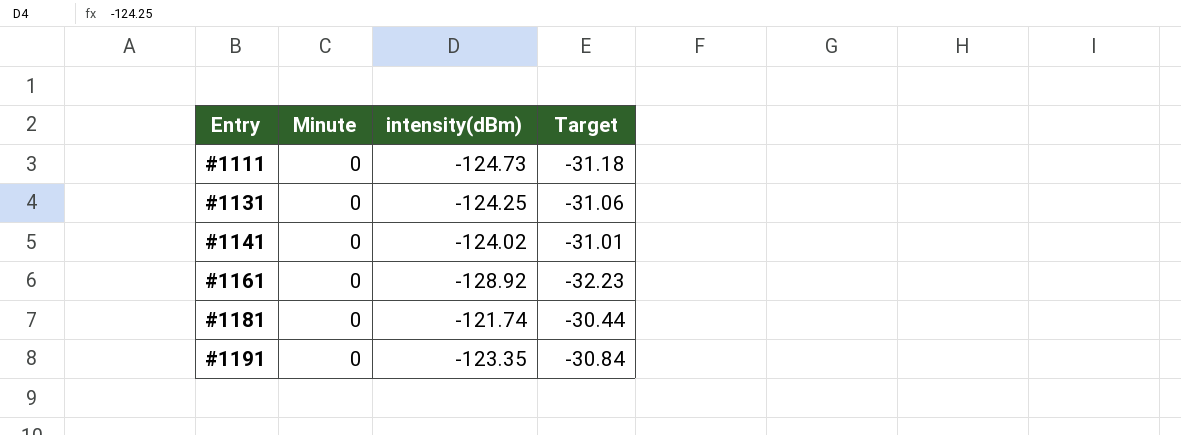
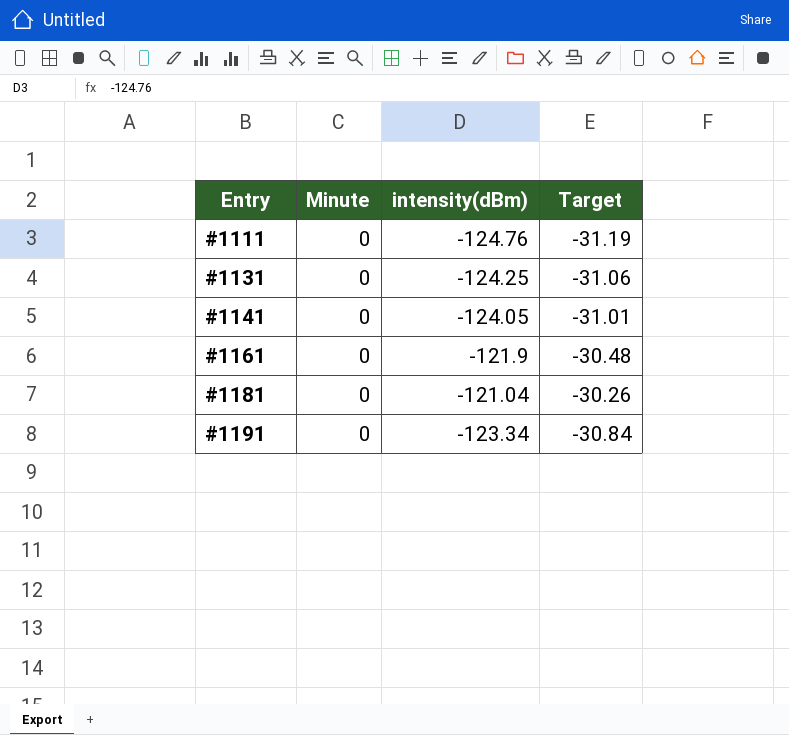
#1111 | intensity(dBm): -124.73 -> -124.76
#1111 | Target: -31.18 -> -31.19
#1141 | intensity(dBm): -124.02 -> -124.05
#1161 | intensity(dBm): -128.92 -> -121.9
#1161 | Target: -32.23 -> -30.48
#1181 | intensity(dBm): -121.74 -> -121.04
#1181 | Target: -30.44 -> -30.26
#1191 | intensity(dBm): -123.35 -> -123.34

